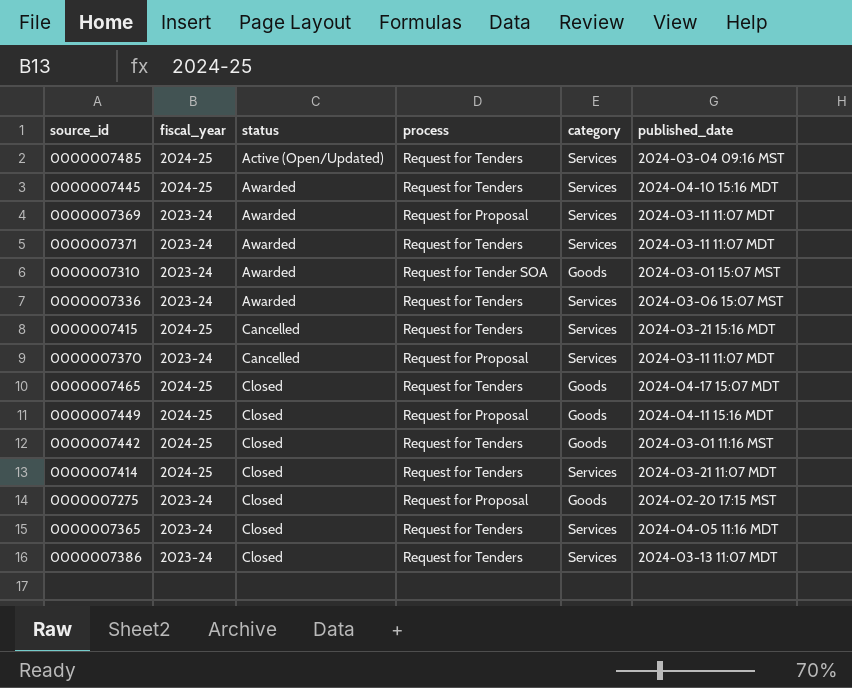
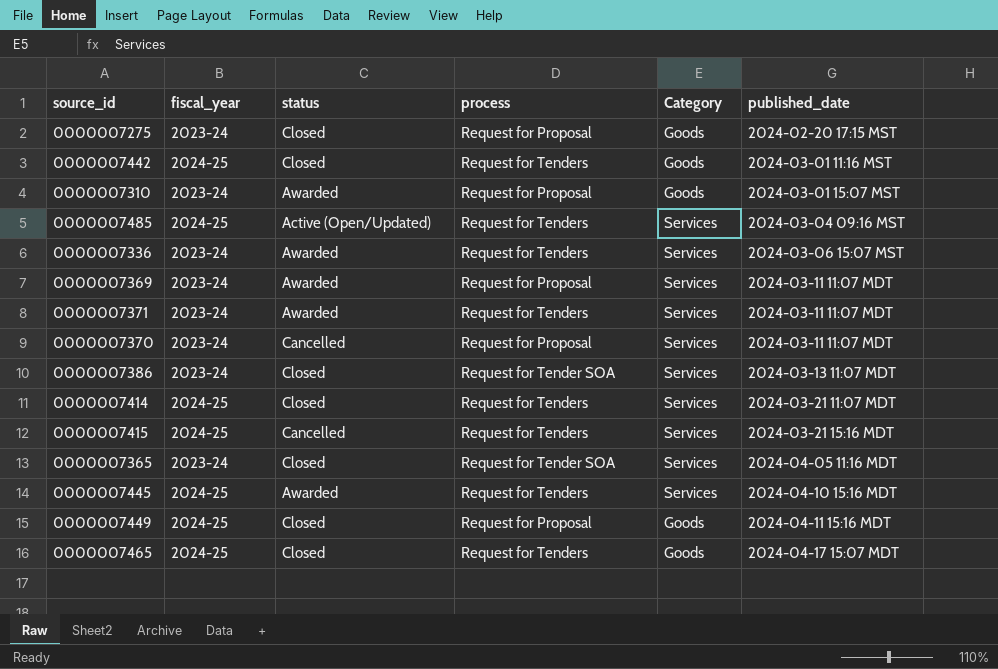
row order: status ascending -> published_date ascending
column name: category -> Category
0000007310 | process: Request for Tender SOA -> Request for Proposal
0000007386 | process: Request for Tenders -> Request for Tender SOA
0000007365 | process: Request for Tenders -> Request for Tender SOA

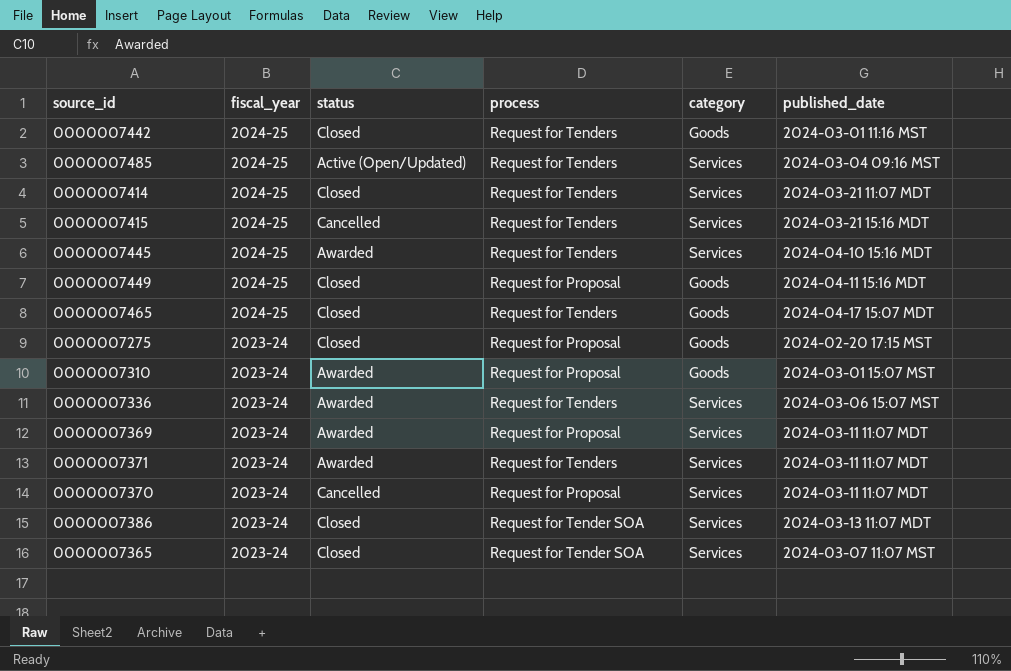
row order: published_date ascending -> fiscal_year descending
column name: Category -> category
0000007365 | published_date: 2024-04-05 11:16 MDT -> 2024-03-07 11:07 MST

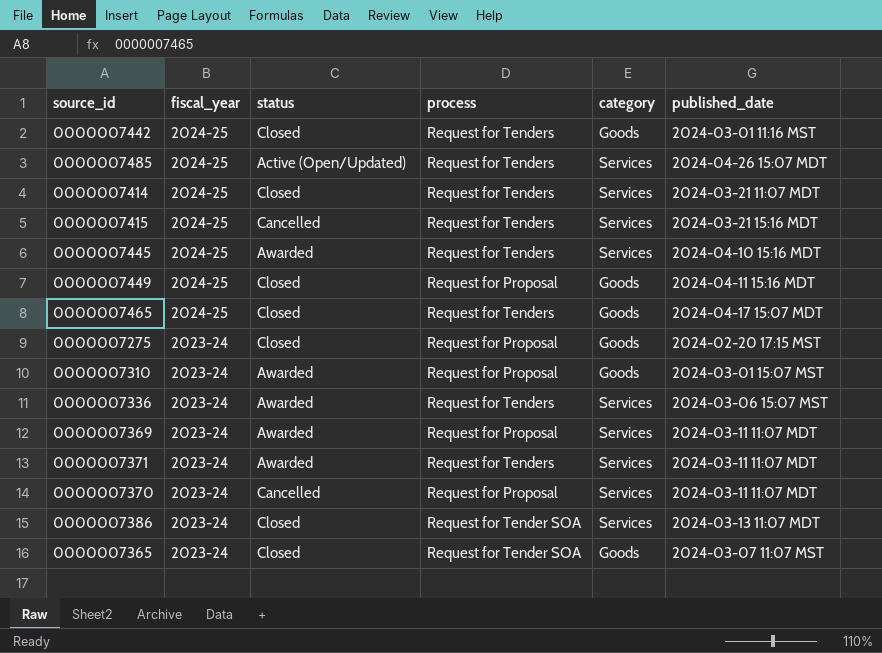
0000007485 | published_date: 2024-03-04 09:16 MST -> 2024-04-26 15:07 MDT
0000007365 | category: Services -> Goods

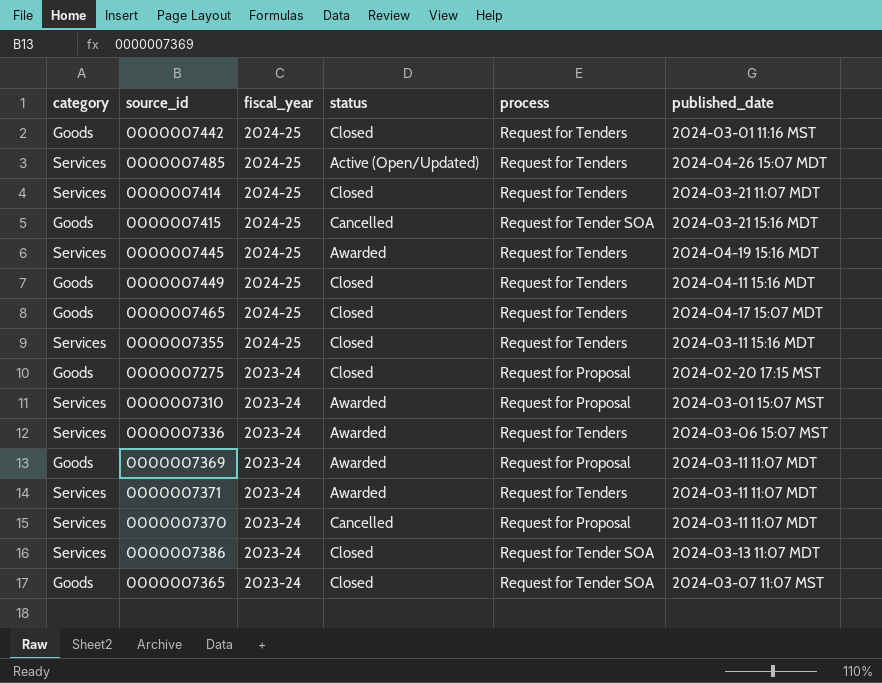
column category | position: 5 -> 1
0000007415 | category: Services -> Goods
0000007415 | process: Request for Tenders -> Request for Tender SOA
0000007445 | published_date: 2024-04-10 15:16 MDT -> 2024-04-19 15:16 MDT
0000007449 | process: Request for Proposal -> Request for Tenders
row 0000007355: none -> Services | 2024-25 | Closed | Request for Tenders | 2024-03-11 15:16 MDT
0000007310 | category: Goods -> Services
0000007369 | category: Services -> Goods

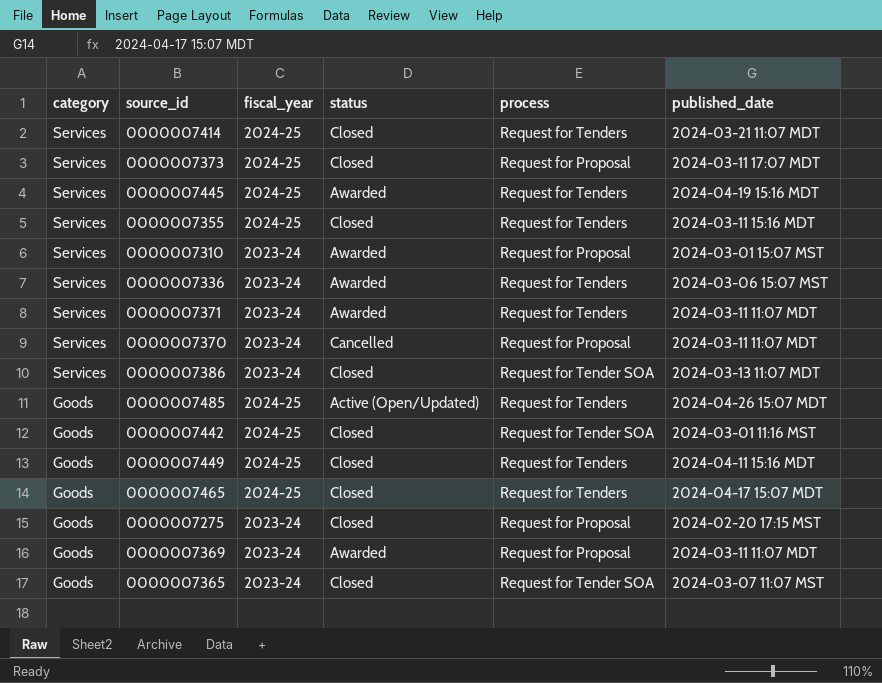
row order: fiscal_year descending -> category descending
row 0000007415: Goods | 2024-25 | Cancelled | Request for Tender SOA | 2024-03-21 15:16 MDT -> none
row 0000007373: none -> Services | 2024-25 | Closed | Request for Proposal | 2024-03-11 17:07 MDT
0000007485 | category: Services -> Goods
0000007442 | process: Request for Tenders -> Request for Tender SOA

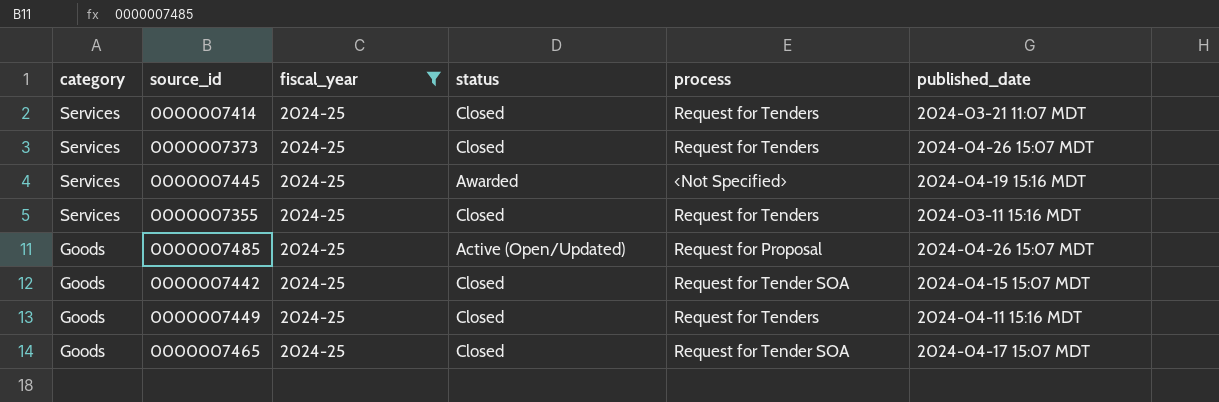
filter: none -> fiscal_year = 2024-25
0000007373 | process: Request for Proposal -> Request for Tenders
0000007373 | published_date: 2024-03-11 17:07 MDT -> 2024-04-26 15:07 MDT
0000007445 | process: Request for Tenders -> <Not Specified>
0000007485 | process: Request for Tenders -> Request for Proposal
0000007442 | published_date: 2024-03-01 11:16 MST -> 2024-04-15 15:07 MDT
0000007465 | process: Request for Tenders -> Request for Tender SOA

